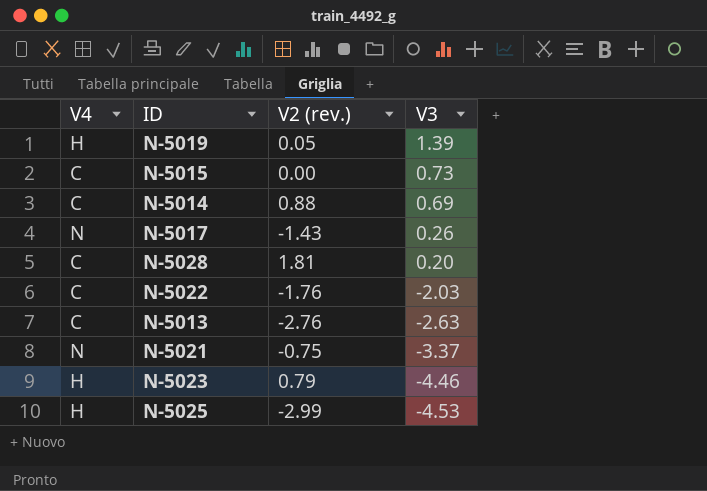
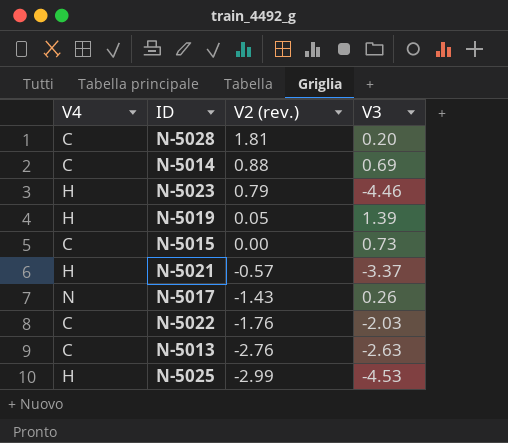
row order: V3 descending -> V2 (rev.) descending
N-5021 | V4: N -> H
N-5021 | V2 (rev.): -0.75 -> -0.57

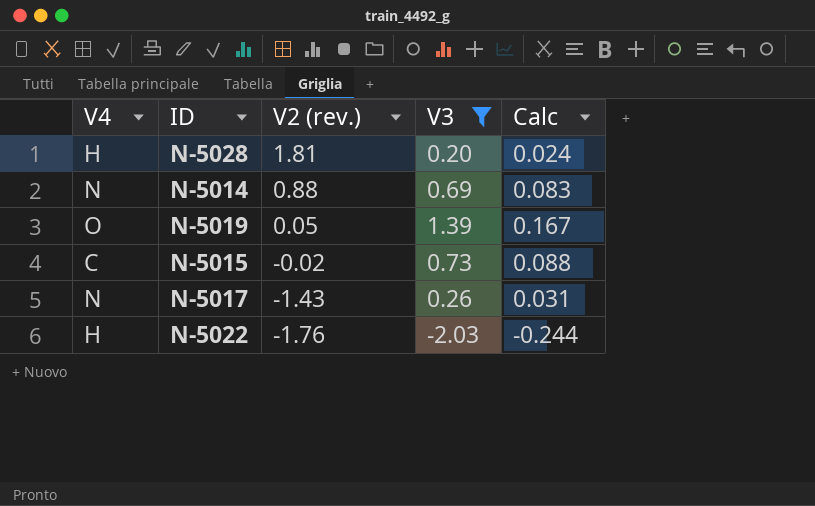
filter: none -> V3 >= -2.03
column Calc | formula: none -> [V3] * 0.12
N-5028 | V4: C -> H
N-5014 | V4: C -> N
N-5019 | V4: H -> O
N-5015 | V2 (rev.): 0.00 -> -0.02
N-5022 | V4: C -> H

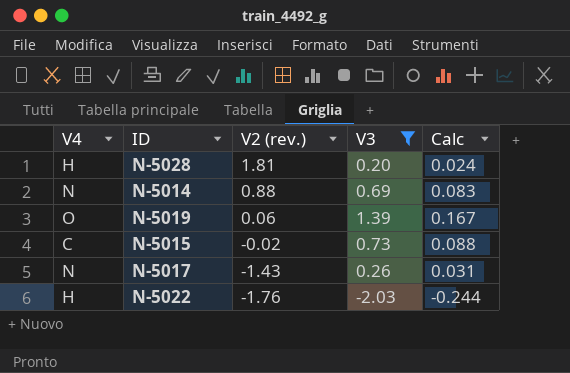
N-5019 | V2 (rev.): 0.05 -> 0.06

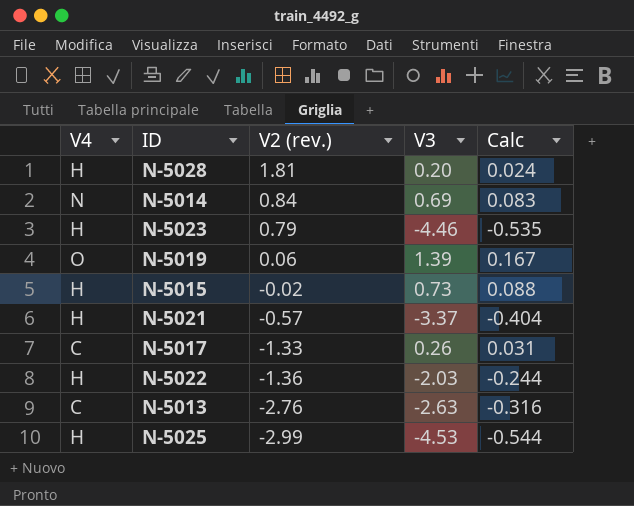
filter: V3 >= -2.03 -> none
N-5014 | V2 (rev.): 0.88 -> 0.84
N-5015 | V4: C -> H
N-5017 | V4: N -> C
N-5017 | V2 (rev.): -1.43 -> -1.33
N-5022 | V2 (rev.): -1.76 -> -1.36

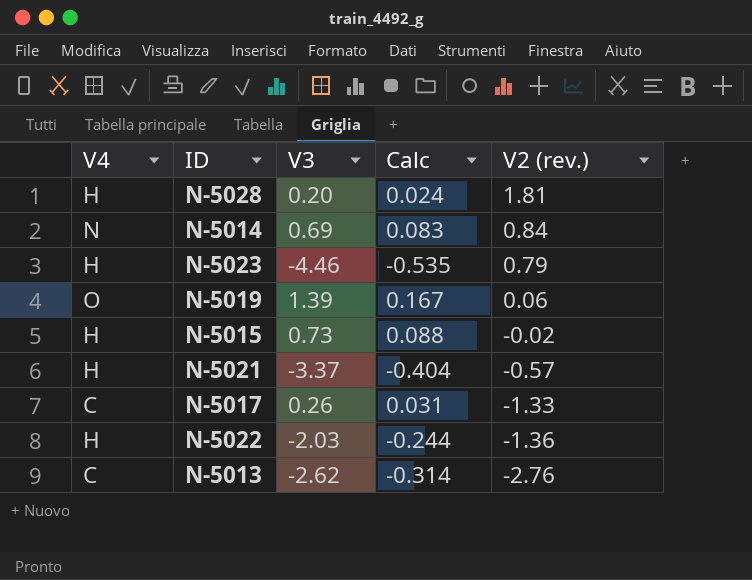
column V2 (rev.) | position: 3 -> 5
row N-5025: H | -2.99 | -4.53 | -0.544 -> none
N-5013 | V3: -2.63 -> -2.62
N-5013 | Calc: -0.316 -> -0.314

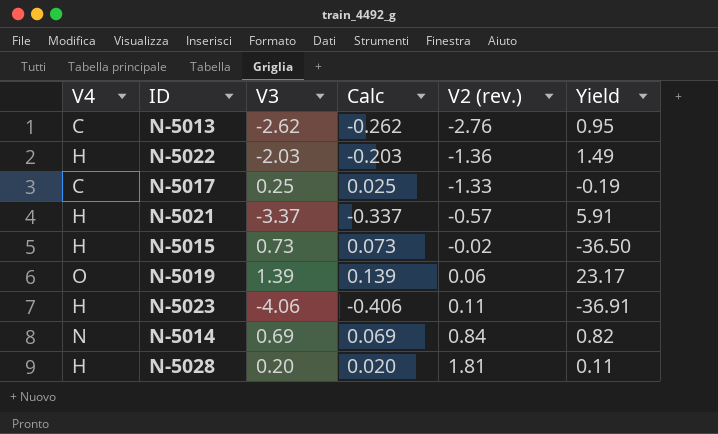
row order: V2 (rev.) descending -> V2 (rev.) ascending
column Calc | formula: [V3] * 0.12 -> [V3] * 0.1
column Yield | formula: none -> [V3] / [V2 (rev.)]
N-5017 | V3: 0.26 -> 0.25
N-5023 | V3: -4.46 -> -4.06
N-5023 | V2 (rev.): 0.79 -> 0.11

